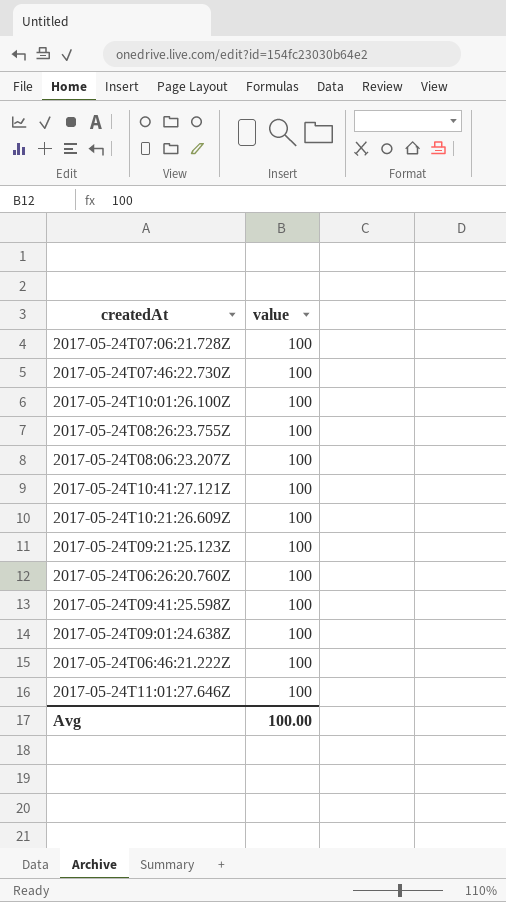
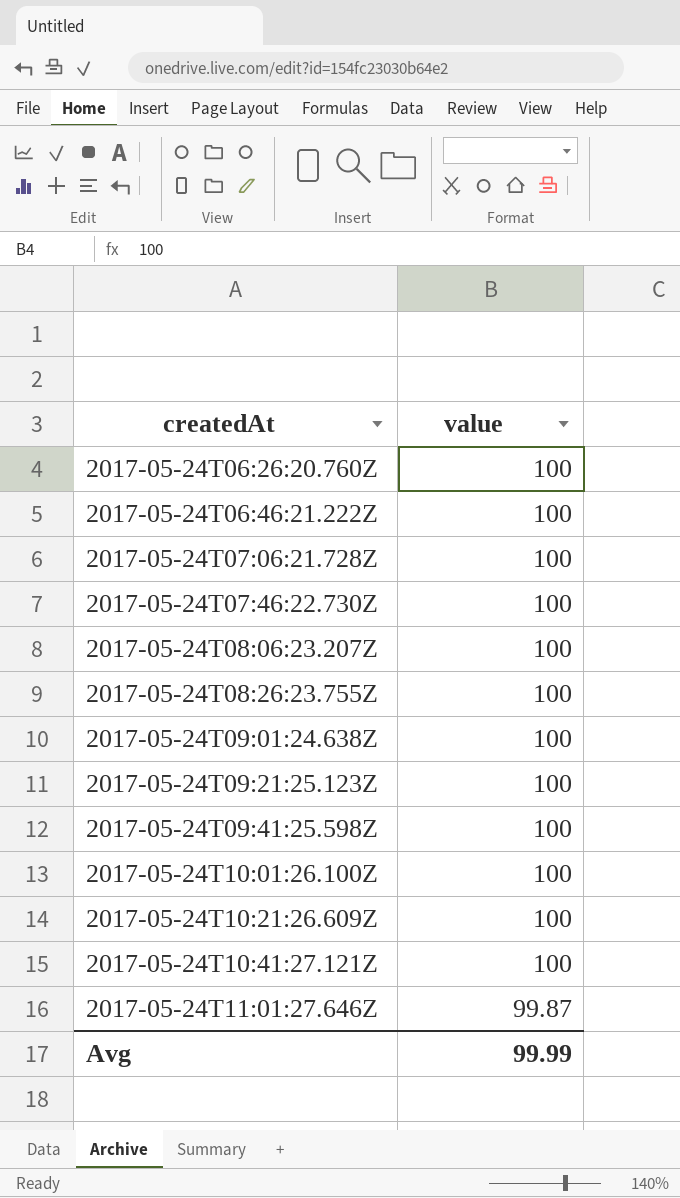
row order: none -> createdAt ascending
2017-05-24T11:01:27.646Z | value: 100 -> 99.87
Avg | value: 100.00 -> 99.99

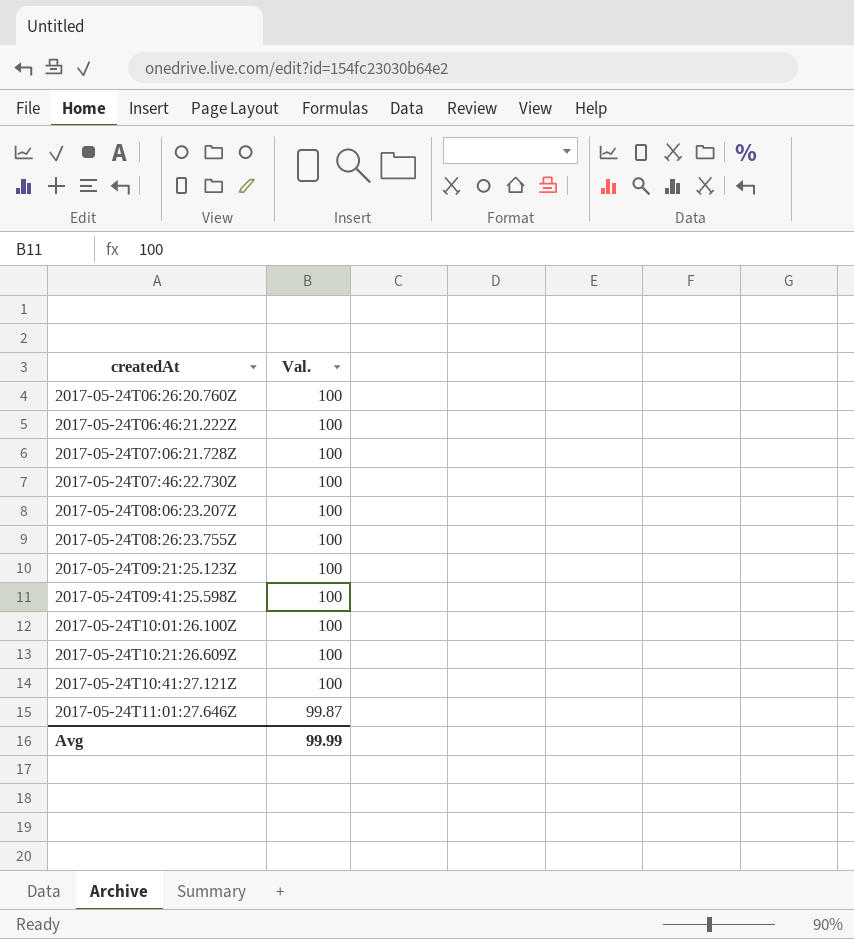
column name: value -> Val.
row 2017-05-24T09:01:24.638Z: 100 -> none

